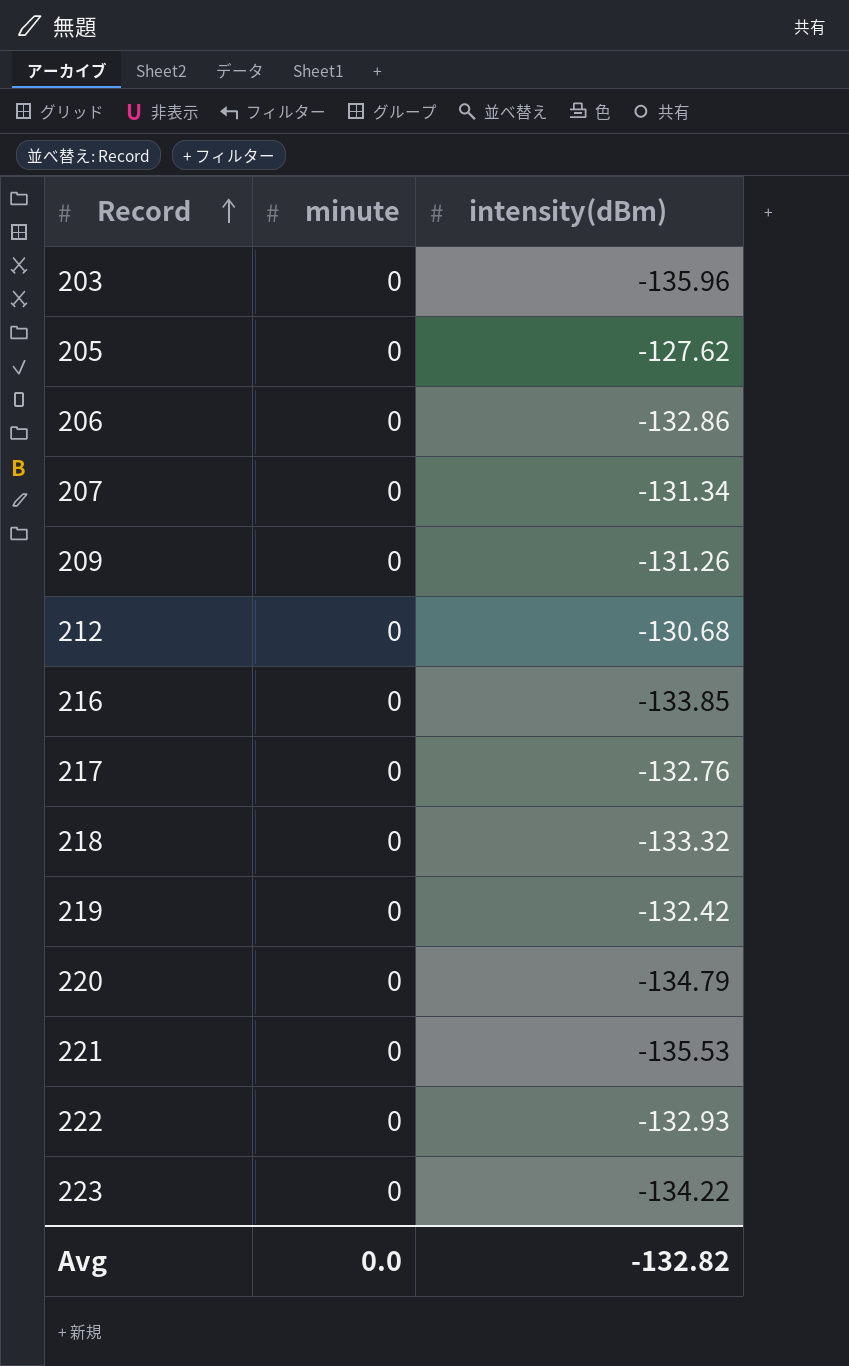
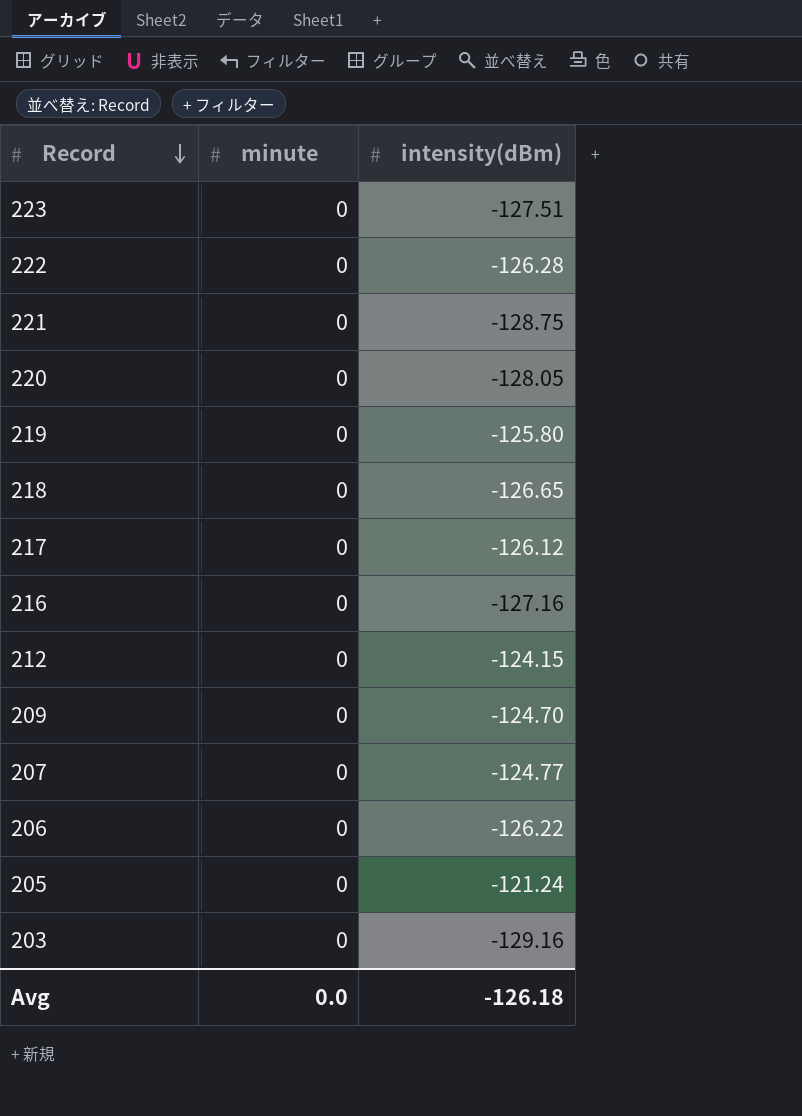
row order: Record ascending -> Record descending
223 | intensity(dBm): -134.22 -> -127.51
222 | intensity(dBm): -132.93 -> -126.28
221 | intensity(dBm): -135.53 -> -128.75
220 | intensity(dBm): -134.79 -> -128.05
219 | intensity(dBm): -132.42 -> -125.80
218 | intensity(dBm): -133.32 -> -126.65
217 | intensity(dBm): -132.76 -> -126.12
216 | intensity(dBm): -133.85 -> -127.16
212 | intensity(dBm): -130.68 -> -124.15
209 | intensity(dBm): -131.26 -> -124.70
207 | intensity(dBm): -131.34 -> -124.77
206 | intensity(dBm): -132.86 -> -126.22
205 | intensity(dBm): -127.62 -> -121.24
203 | intensity(dBm): -135.96 -> -129.16
Avg | intensity(dBm): -132.82 -> -126.18

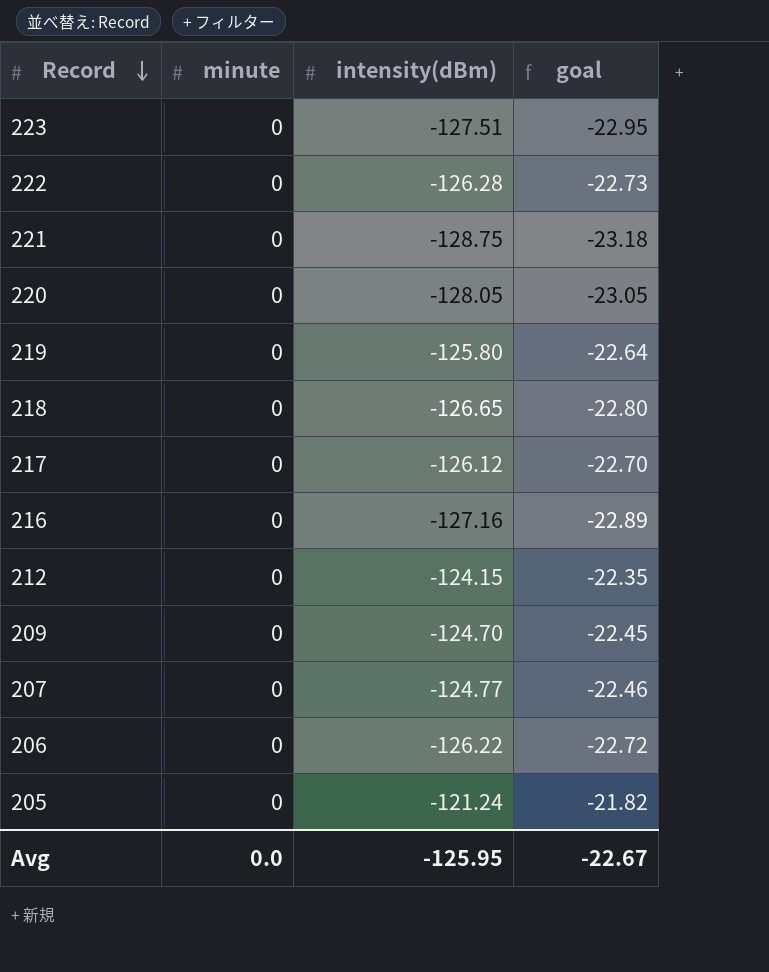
column goal | formula: none -> [intensity(dBm)] * 0.18
row 203: 0 | -129.16 -> none
Avg | intensity(dBm): -126.18 -> -125.95

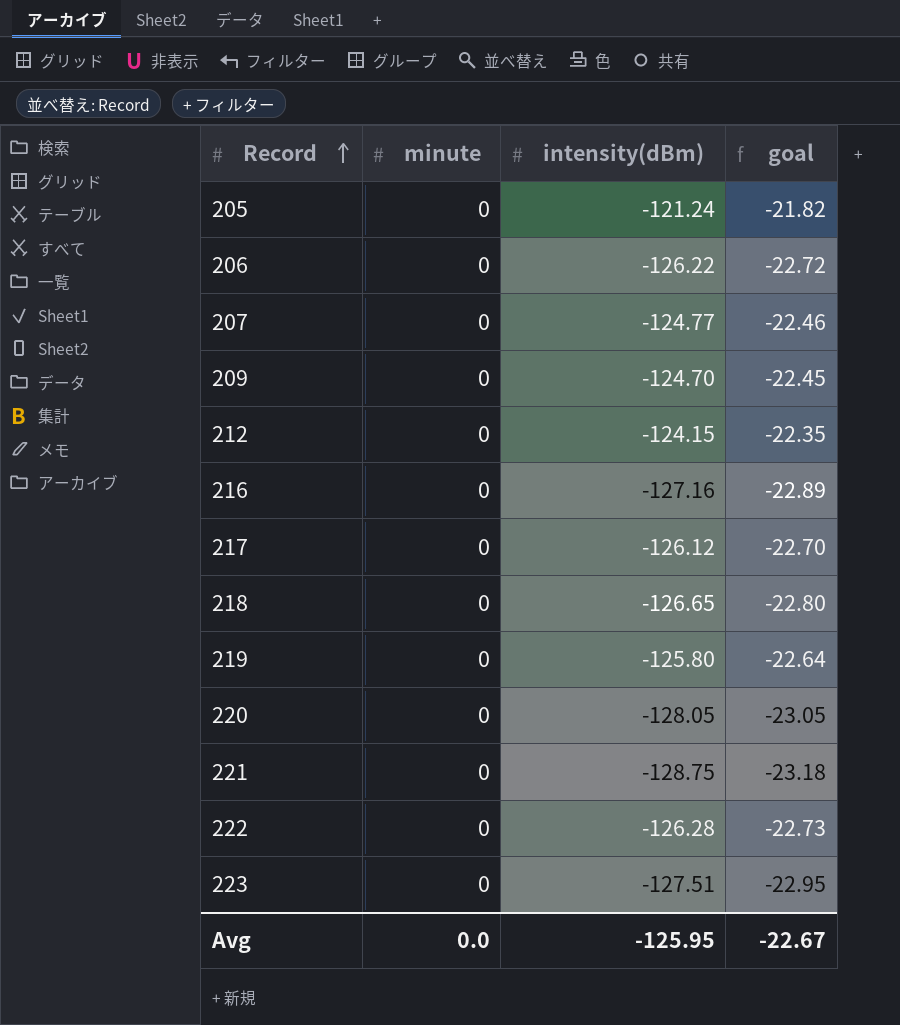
row order: Record descending -> Record ascending

